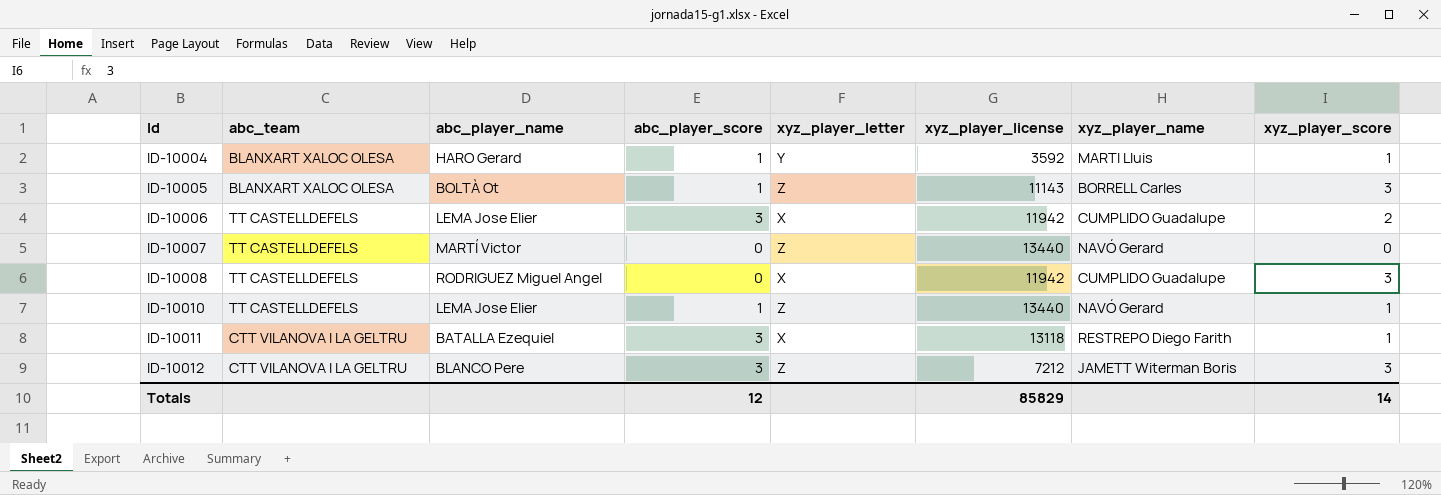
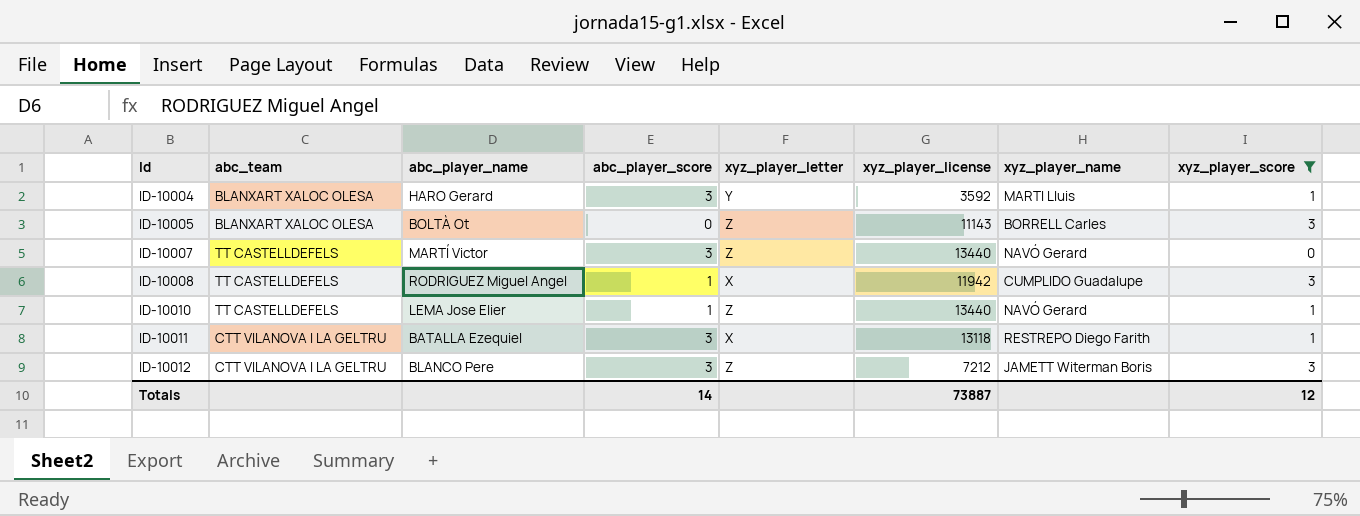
filter: none -> xyz_player_score != 2
ID-10004 | abc_player_score: 1 -> 3
ID-10005 | abc_player_score: 1 -> 0
ID-10007 | abc_player_score: 0 -> 3
ID-10008 | abc_player_score: 0 -> 1
Totals | abc_player_score: 12 -> 14
Totals | xyz_player_license: 85829 -> 73887
Totals | xyz_player_score: 14 -> 12

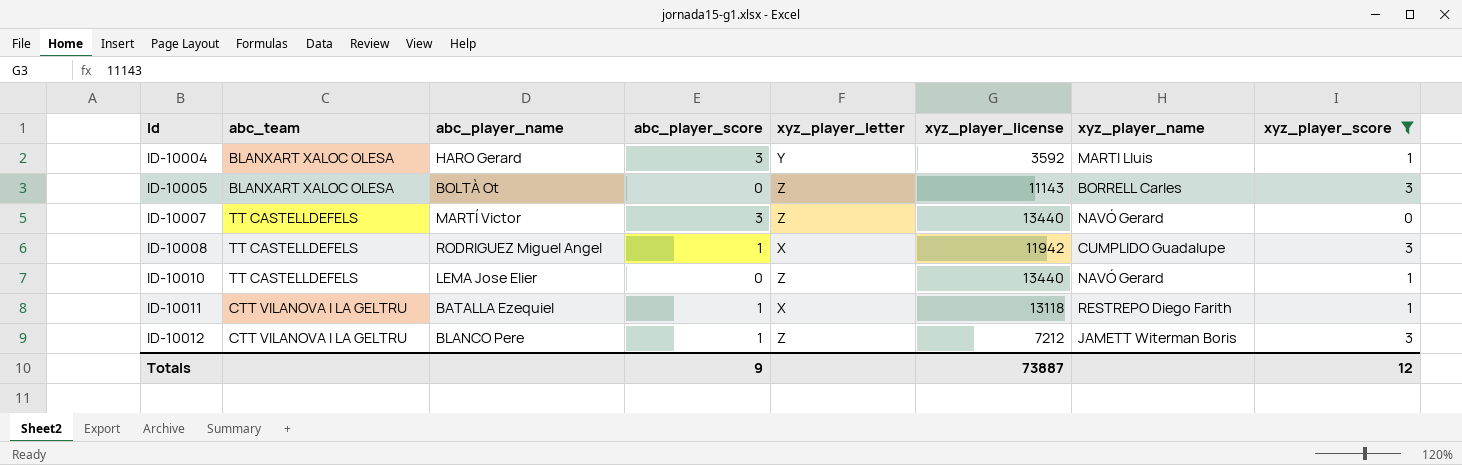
ID-10010 | abc_player_score: 1 -> 0
ID-10011 | abc_player_score: 3 -> 1
ID-10012 | abc_player_score: 3 -> 1
Totals | abc_player_score: 14 -> 9

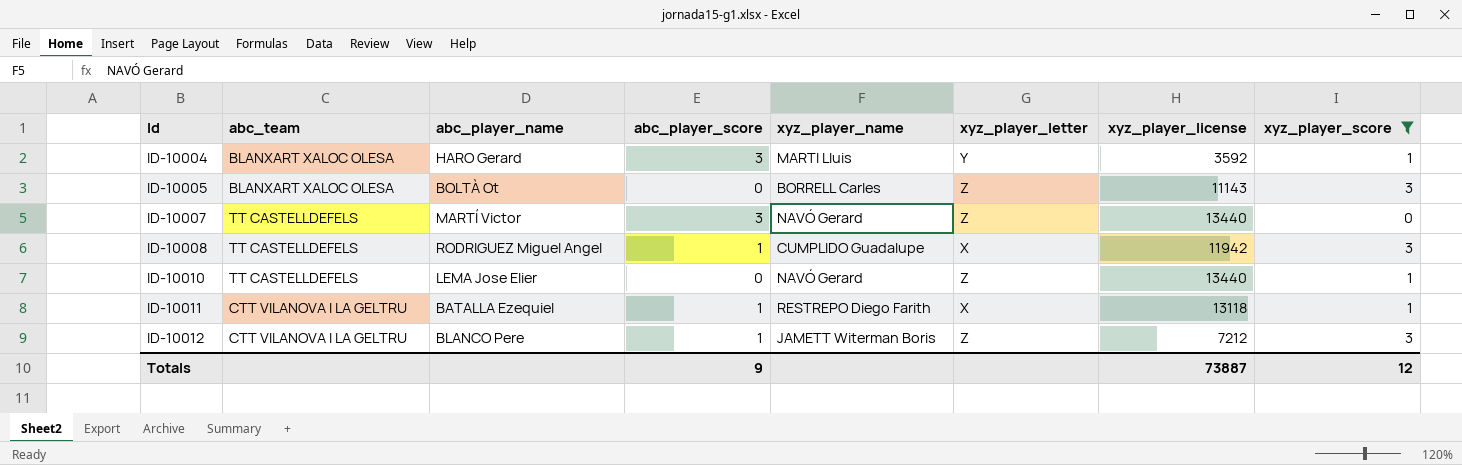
column xyz_player_name | position: 7 -> 5

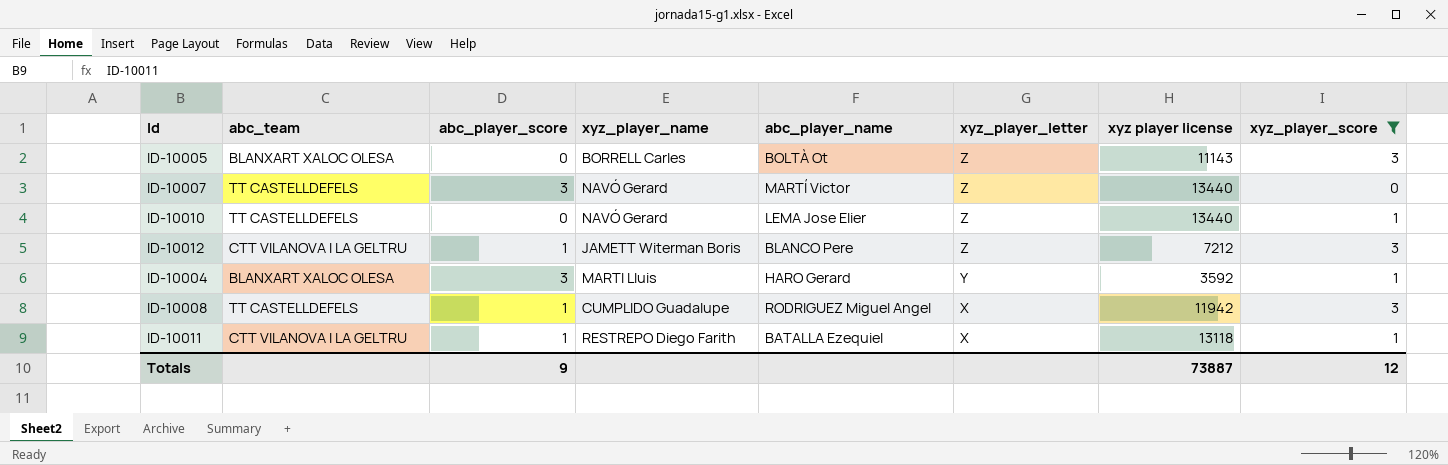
row order: Id ascending -> xyz_player_letter descending
column abc_player_name | position: 3 -> 5
column name: xyz_player_license -> xyz player license

